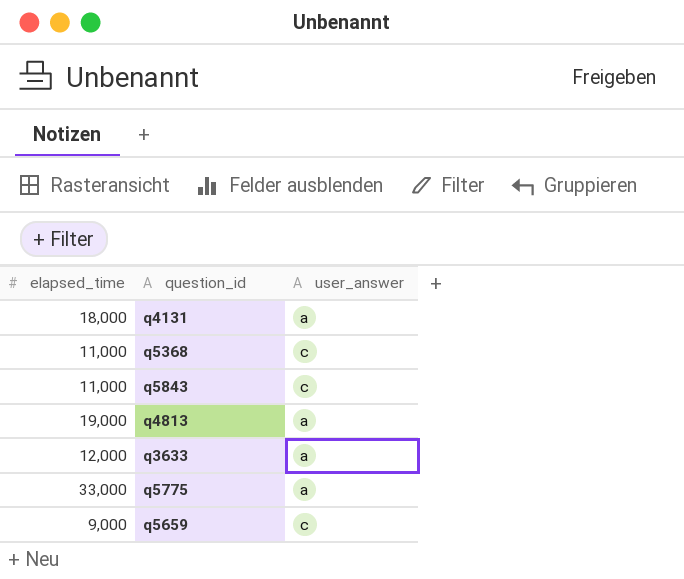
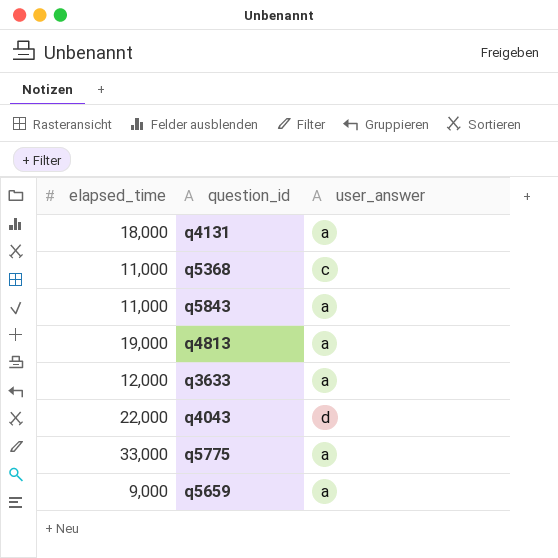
q5843 | user_answer: c -> a
row q4043: none -> 22,000 | d
q5659 | user_answer: c -> a

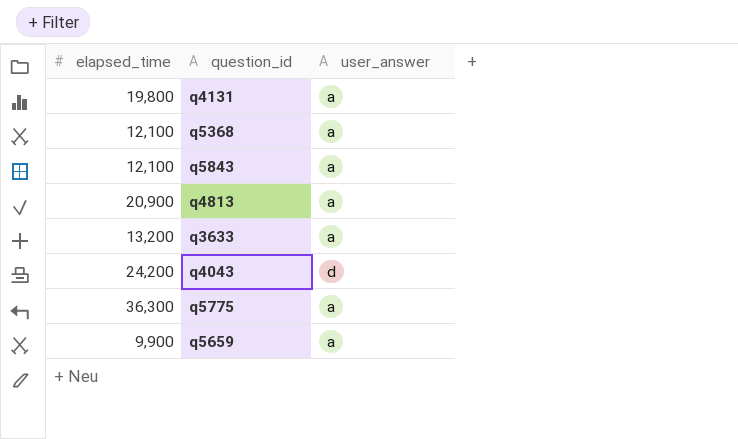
q4131 | elapsed_time: 18,000 -> 19,800
q5368 | elapsed_time: 11,000 -> 12,100
q5368 | user_answer: c -> a
q5843 | elapsed_time: 11,000 -> 12,100
q4813 | elapsed_time: 19,000 -> 20,900
q3633 | elapsed_time: 12,000 -> 13,200
q4043 | elapsed_time: 22,000 -> 24,200
q5775 | elapsed_time: 33,000 -> 36,300
q5659 | elapsed_time: 9,000 -> 9,900

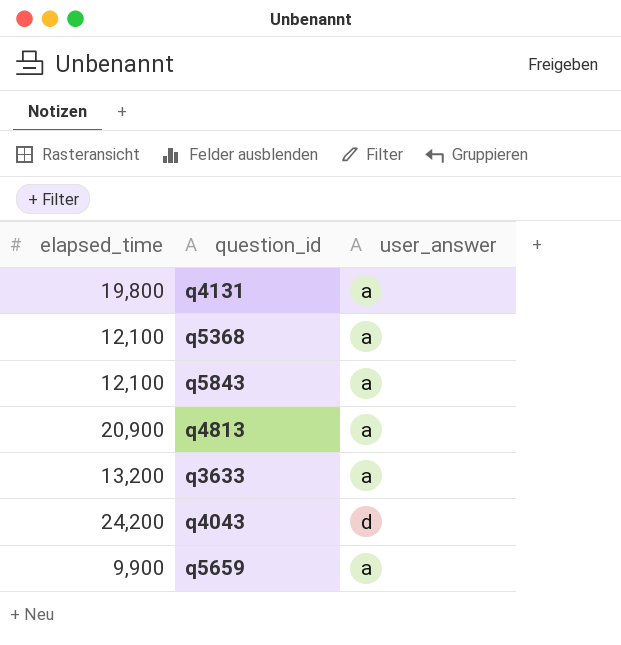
row q5775: 36,300 | a -> none

